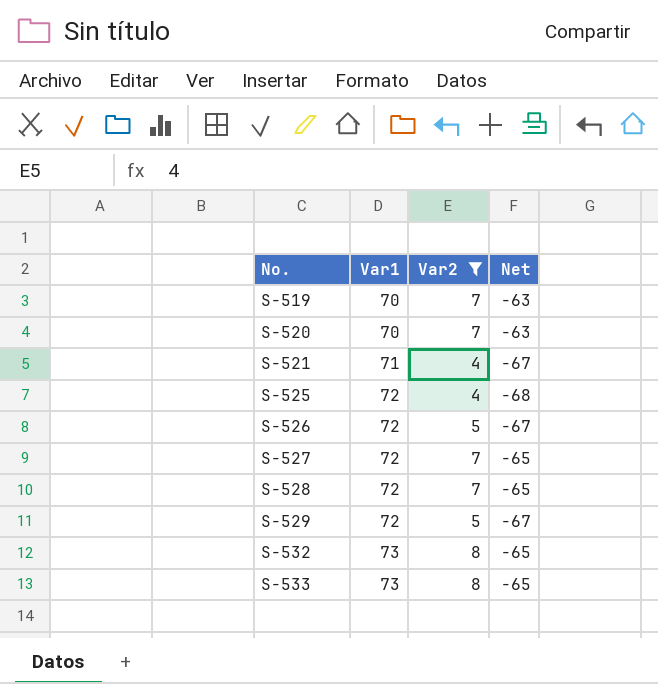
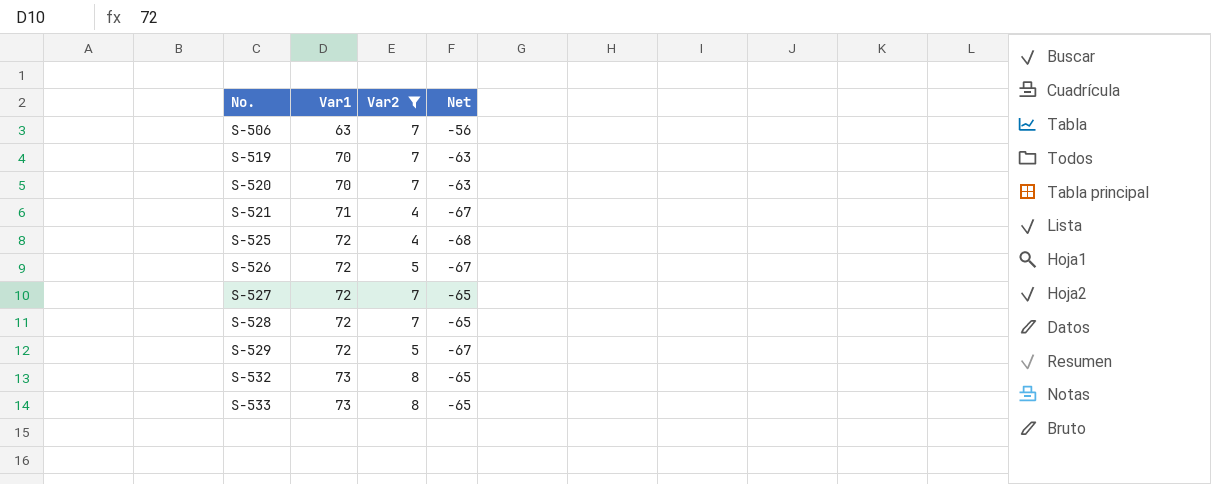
row S-506: none -> 63 | 7 | -56

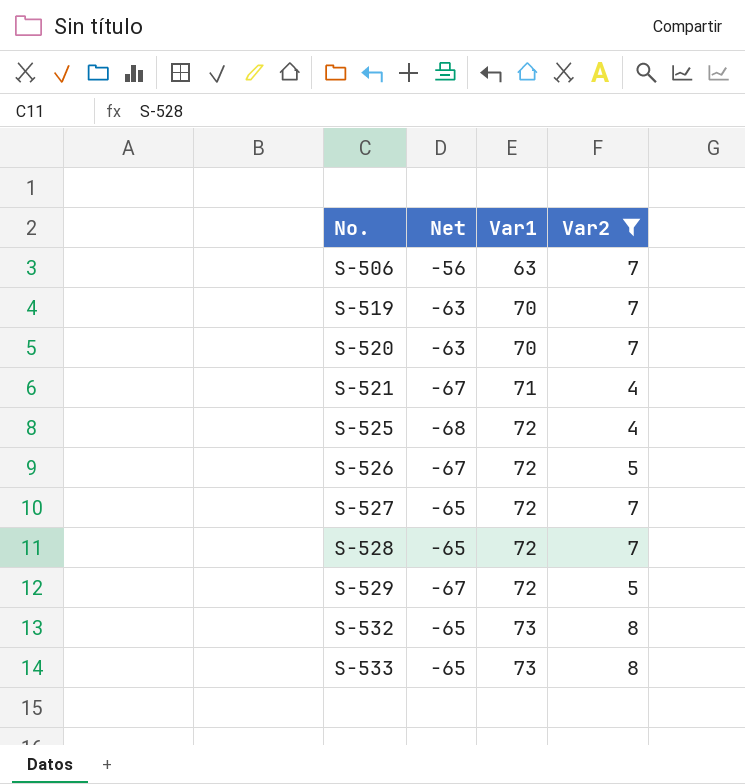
column Net | position: 4 -> 2

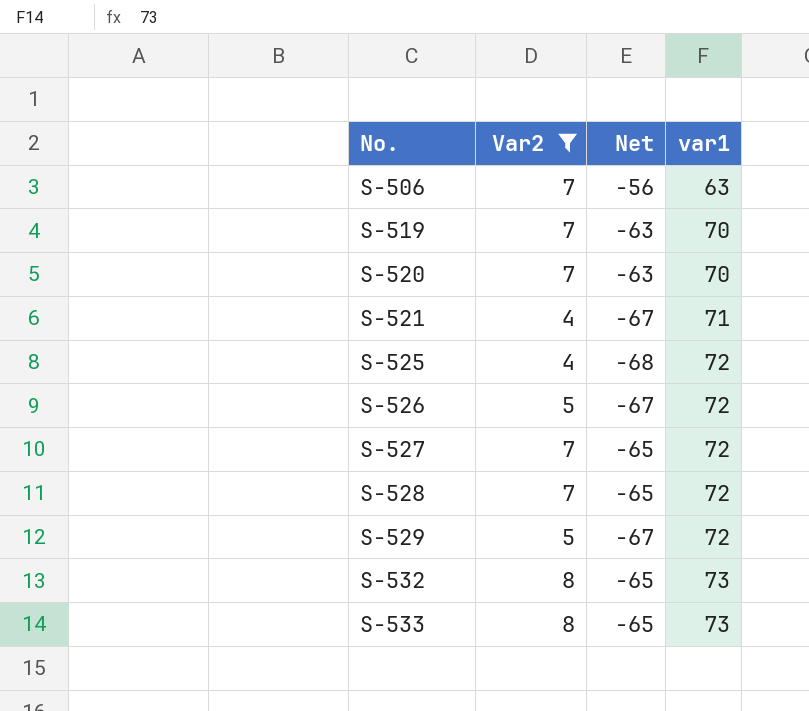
column Var2 | position: 4 -> 2
column name: Var1 -> var1

